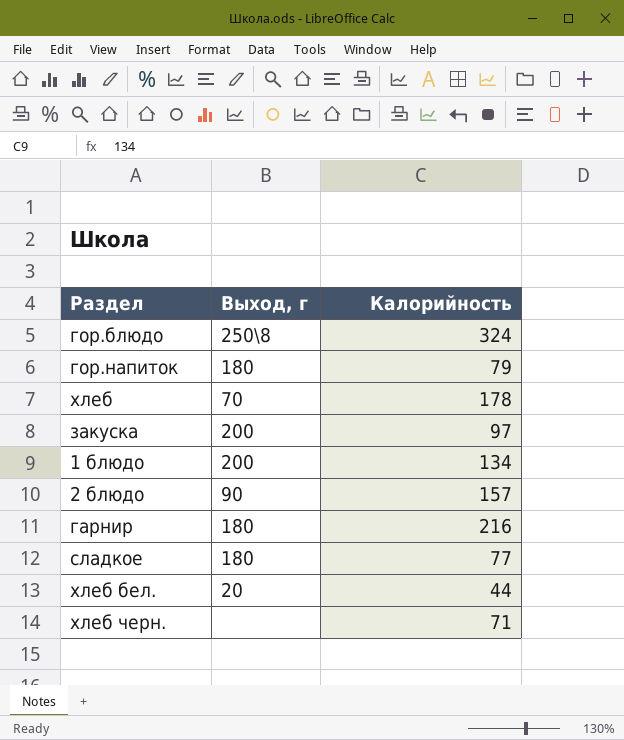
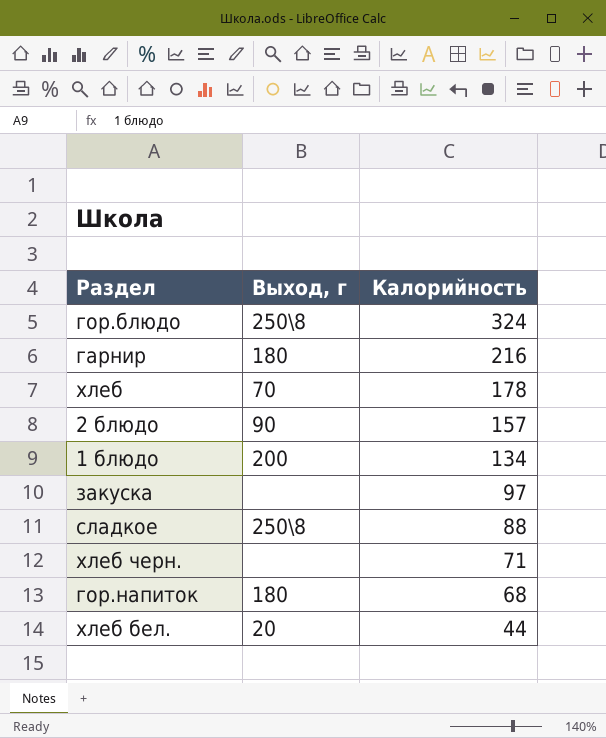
row order: none -> Калорийность descending
закуска | Выход, г: 200 -> none
сладкое | Выход, г: 180 -> 250\8
сладкое | Калорийность: 77 -> 88
гор.напиток | Калорийность: 79 -> 68

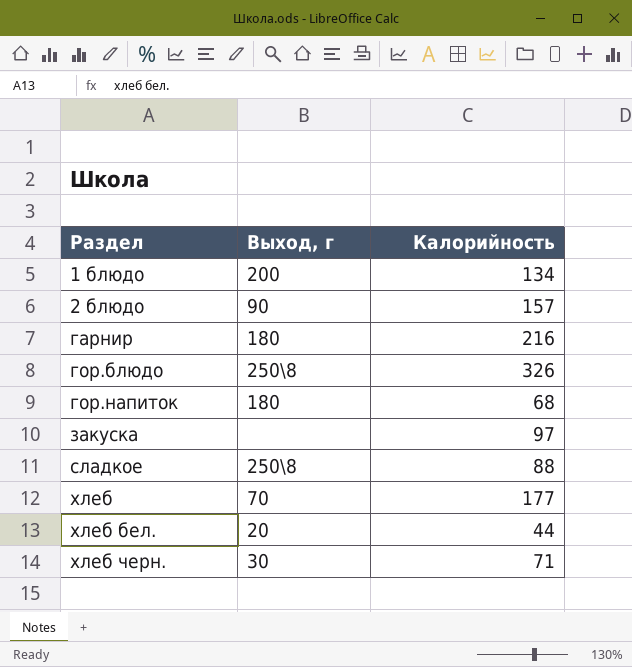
row order: Калорийность descending -> Раздел ascending
гор.блюдо | Калорийность: 324 -> 326
хлеб | Калорийность: 178 -> 177
хлеб черн. | Выход, г: none -> 30

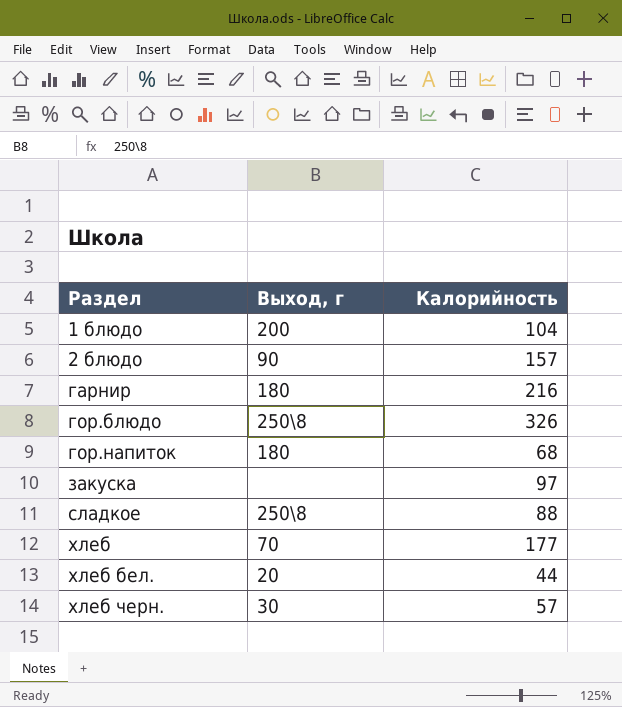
1 блюдо | Калорийность: 134 -> 104
хлеб черн. | Калорийность: 71 -> 57

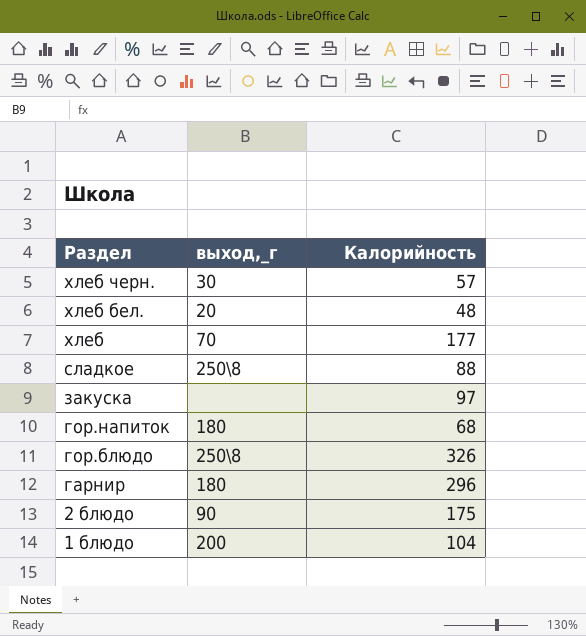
row order: Раздел ascending -> Раздел descending
column name: Выход, г -> выход,_г
хлеб бел. | Калорийность: 44 -> 48
гарнир | Калорийность: 216 -> 296
2 блюдо | Калорийность: 157 -> 175

